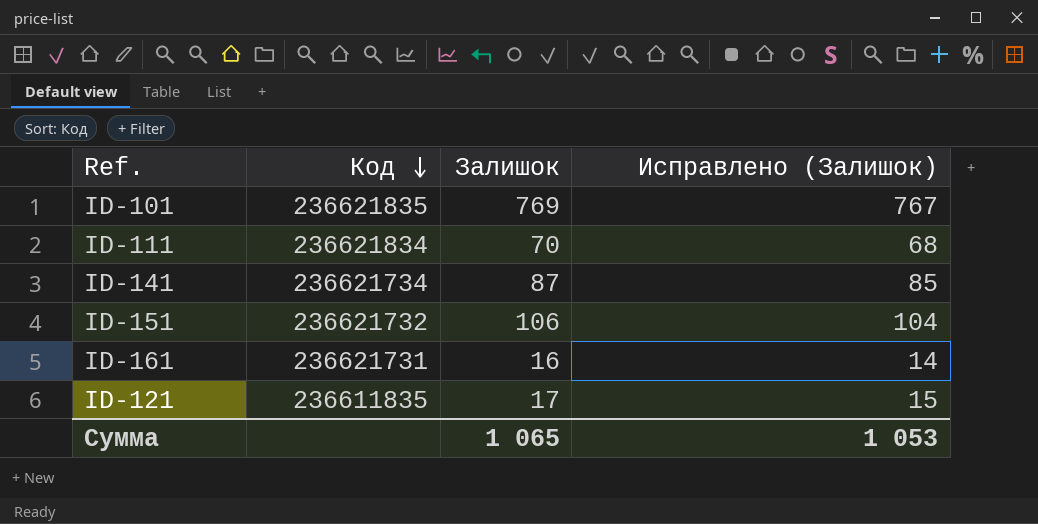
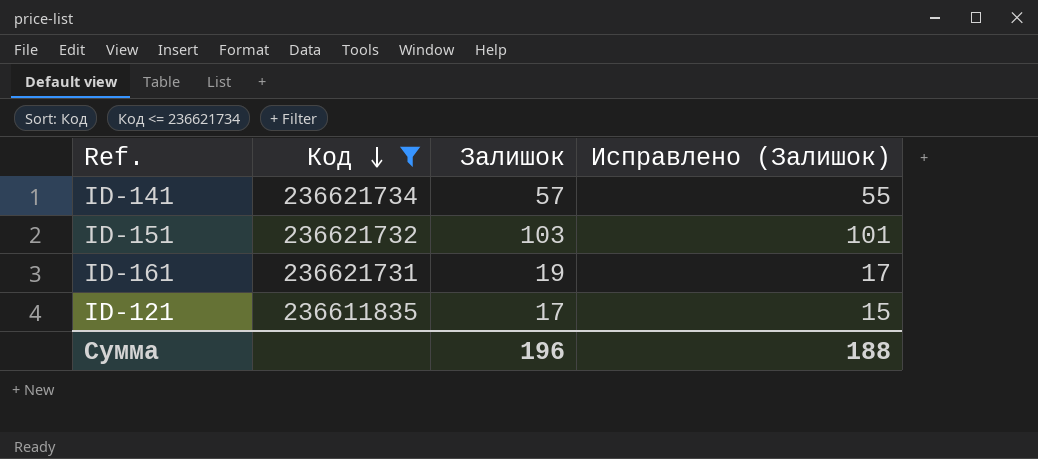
filter: none -> Код <= 236621734
ID-141 | Залишок: 87 -> 57
ID-141 | Исправлено (Залишок): 85 -> 55
ID-151 | Залишок: 106 -> 103
ID-151 | Исправлено (Залишок): 104 -> 101
ID-161 | Залишок: 16 -> 19
ID-161 | Исправлено (Залишок): 14 -> 17
Сумма | Залишок: 1 065 -> 196
Сумма | Исправлено (Залишок): 1 053 -> 188

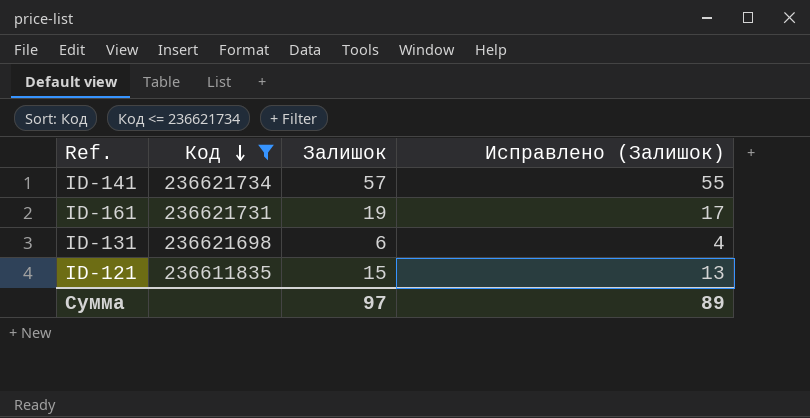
row ID-151: 236621732 | 103 | 101 -> none
row ID-131: none -> 236621698 | 6 | 4
ID-121 | Залишок: 17 -> 15
ID-121 | Исправлено (Залишок): 15 -> 13
Сумма | Залишок: 196 -> 97
Сумма | Исправлено (Залишок): 188 -> 89

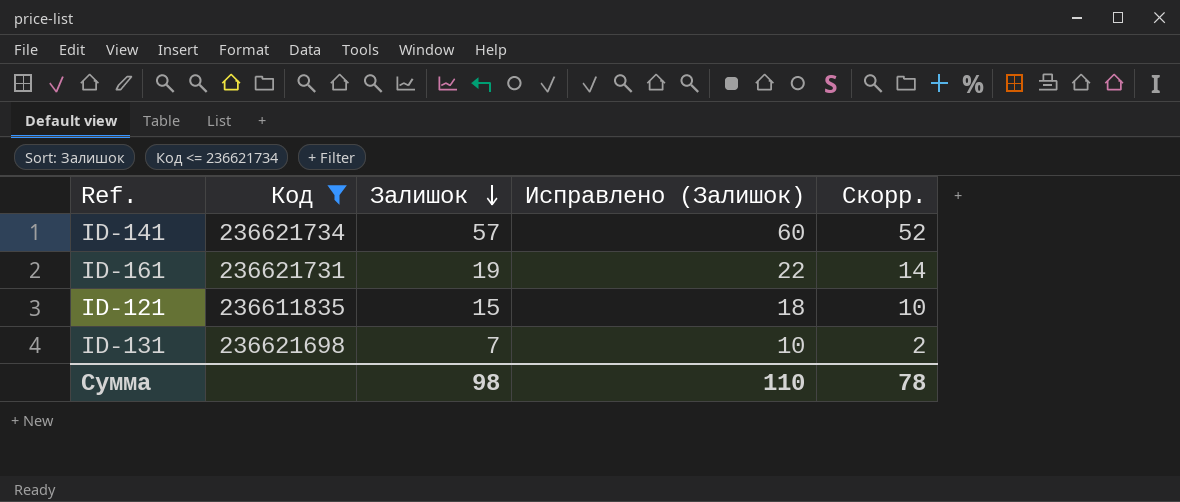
row order: Код descending -> Залишок descending
column Исправлено (Залишок) | formula: [Залишок] - 2 -> [Залишок] + 3
column Скорр. | formula: none -> [Залишок] - 5
ID-131 | Залишок: 6 -> 7
Сумма | Залишок: 97 -> 98
Сумма | Исправлено (Залишок): 89 -> 110

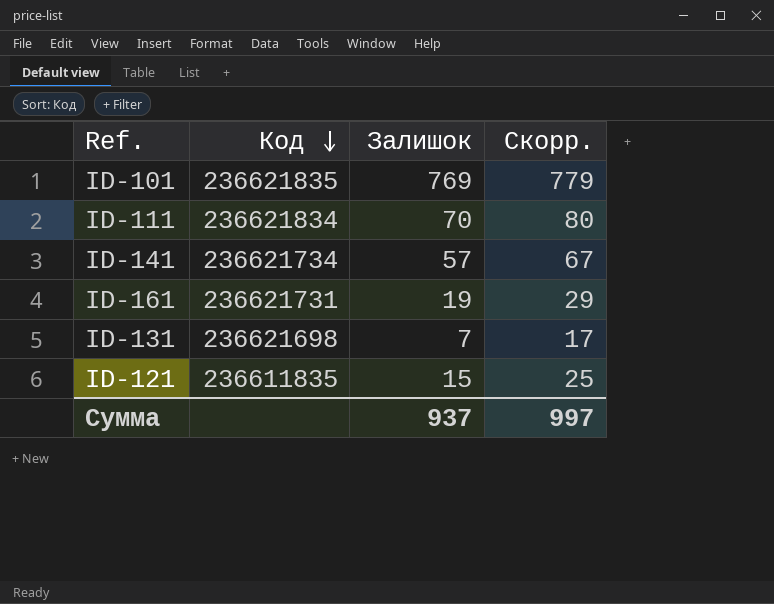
filter: Код <= 236621734 -> none
row order: Залишок descending -> Код descending
column Исправлено (Залишок) | formula: [Залишок] + 3 -> none
column Скорр. | formula: [Залишок] - 5 -> [Залишок] + 10
Сумма | Залишок: 98 -> 937
Сумма | Скорр.: 78 -> 997

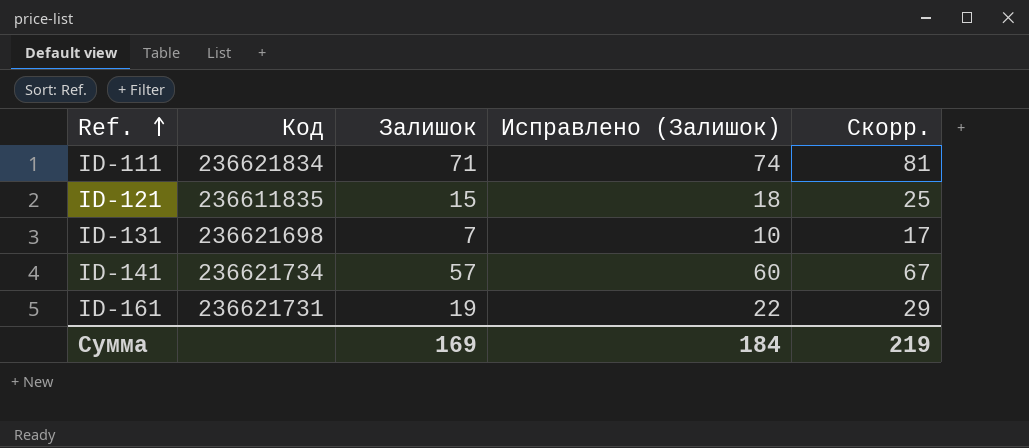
row order: Код descending -> Ref. ascending
column Исправлено (Залишок) | formula: none -> [Залишок] + 3
row ID-101: 236621835 | 769 | 779 -> none
ID-111 | Залишок: 70 -> 71
ID-111 | Скорр.: 80 -> 81
Сумма | Залишок: 937 -> 169
Сумма | Скорр.: 997 -> 219

